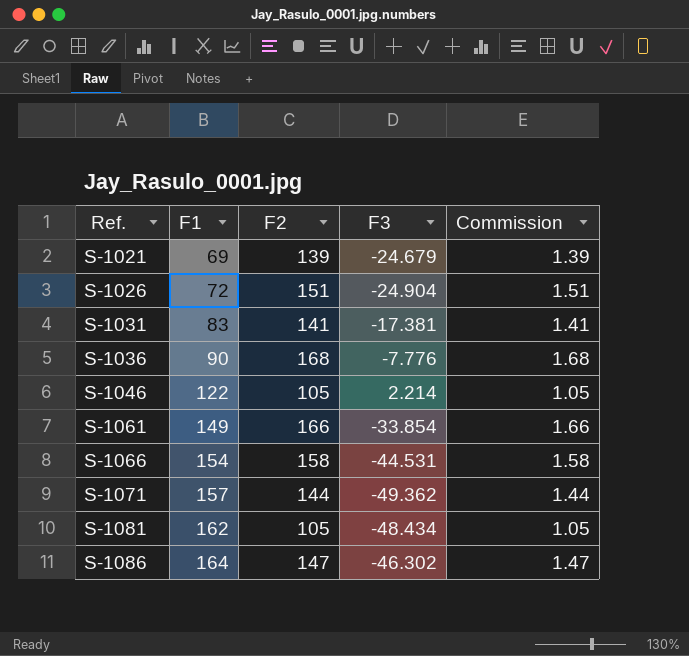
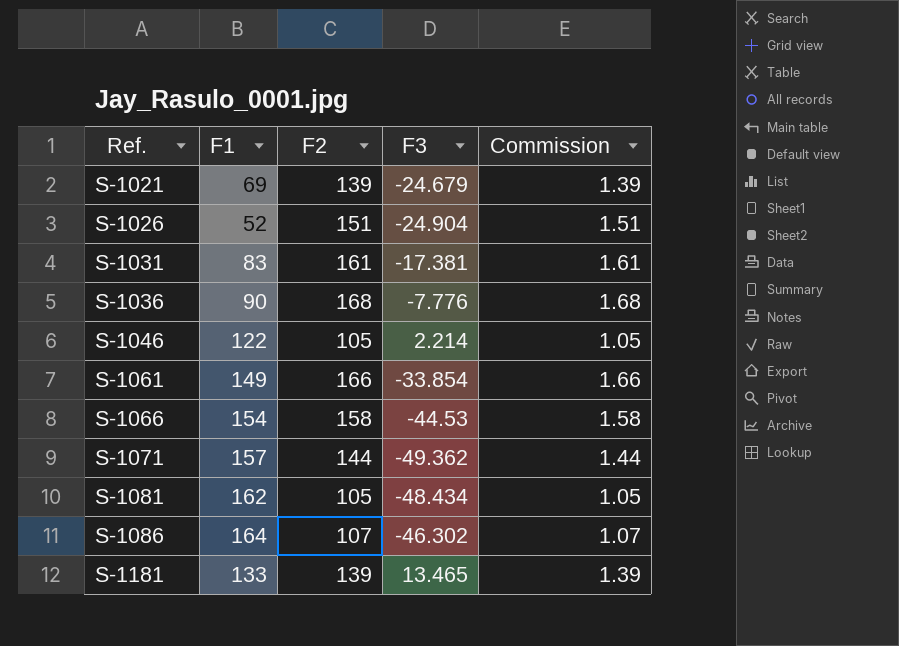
S-1026 | F1: 72 -> 52
S-1031 | F2: 141 -> 161
S-1031 | Commission: 1.41 -> 1.61
S-1066 | F3: -44.531 -> -44.53
S-1086 | F2: 147 -> 107
S-1086 | Commission: 1.47 -> 1.07
row S-1181: none -> 133 | 139 | 13.465 | 1.39

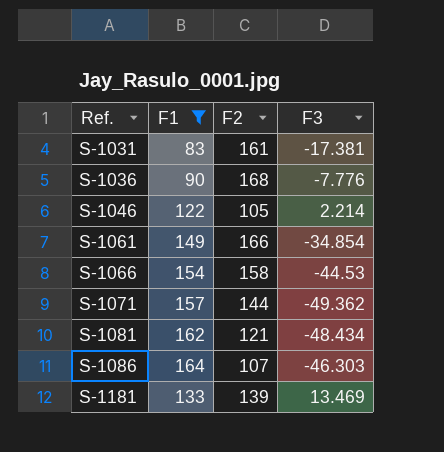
filter: none -> F1 >= 83
column Commission | formula: [F2] * 0.01 -> none
S-1061 | F3: -33.854 -> -34.854
S-1081 | F2: 105 -> 121
S-1086 | F3: -46.302 -> -46.303
S-1181 | F3: 13.465 -> 13.469

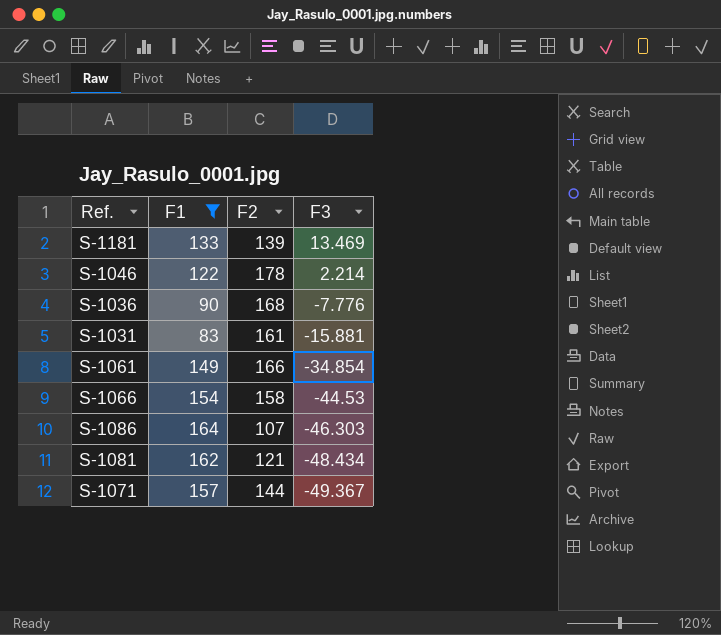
row order: Ref. ascending -> F3 descending
S-1046 | F2: 105 -> 178
S-1031 | F3: -17.381 -> -15.881
S-1071 | F3: -49.362 -> -49.367

